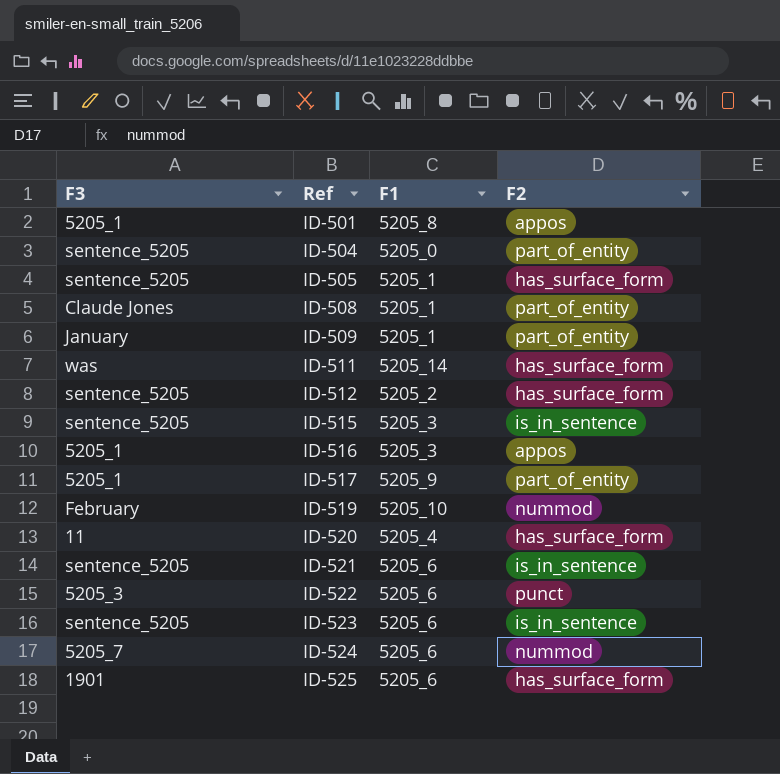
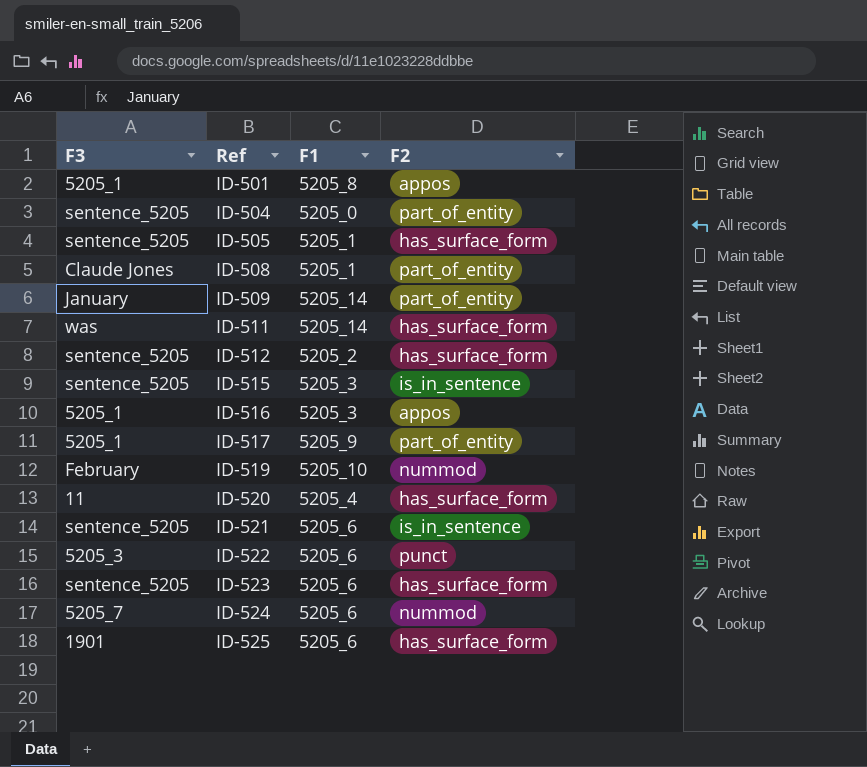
ID-509 | F1: 5205_1 -> 5205_14
ID-523 | F2: is_in_sentence -> has_surface_form

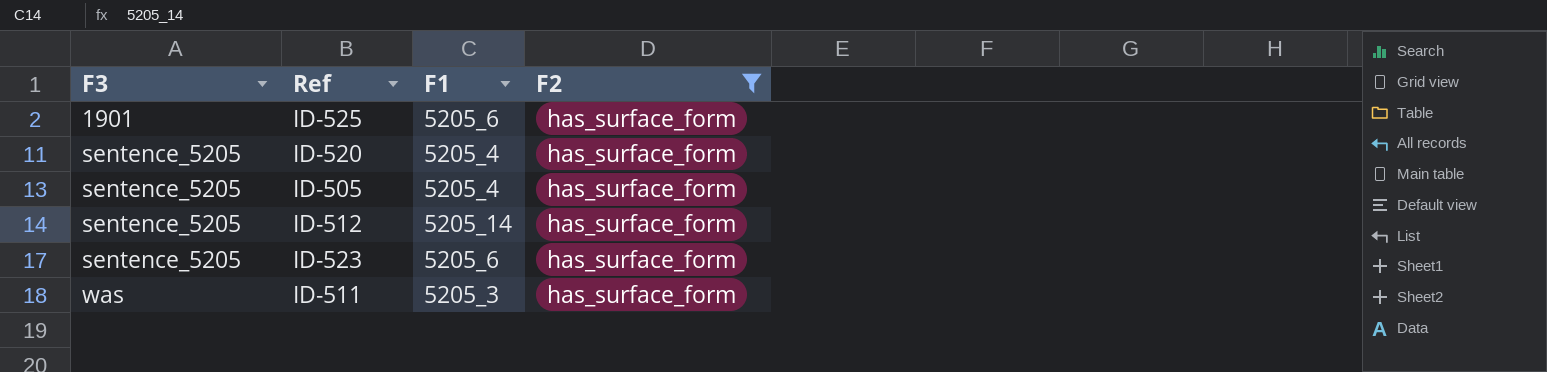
filter: none -> F2 = has_surface_form
row order: Ref ascending -> F3 ascending
ID-520 | F3: 11 -> sentence_5205
ID-505 | F1: 5205_1 -> 5205_4
ID-512 | F1: 5205_2 -> 5205_14
ID-511 | F1: 5205_14 -> 5205_3

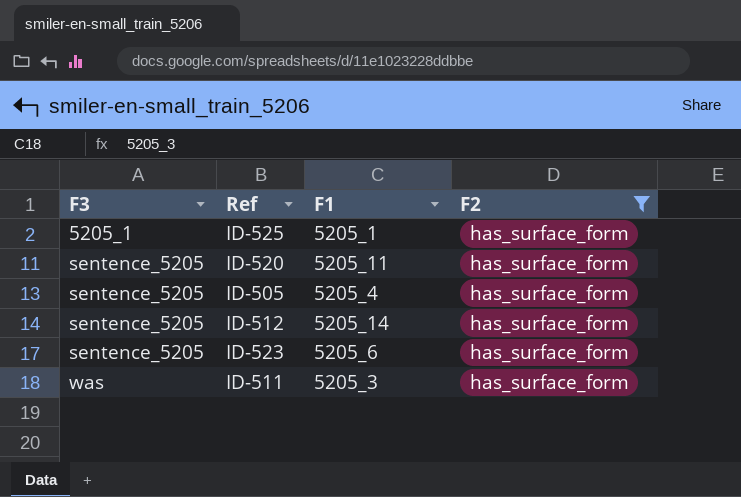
ID-525 | F3: 1901 -> 5205_1
ID-525 | F1: 5205_6 -> 5205_1
ID-520 | F1: 5205_4 -> 5205_11

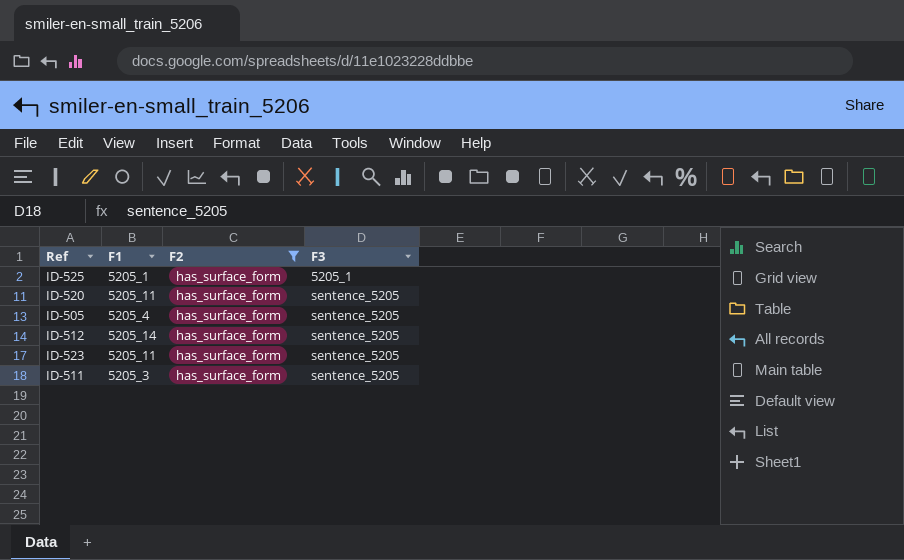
column F3 | position: 1 -> 4
ID-523 | F1: 5205_6 -> 5205_11
ID-511 | F3: was -> sentence_5205

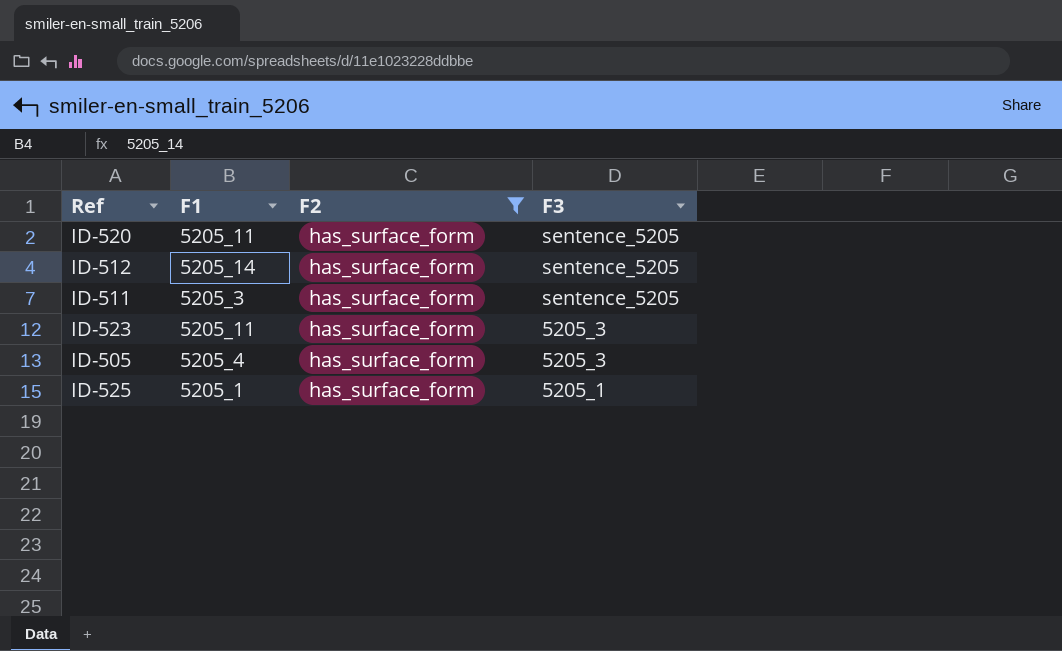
row order: F3 ascending -> F3 descending
ID-523 | F3: sentence_5205 -> 5205_3
ID-505 | F3: sentence_5205 -> 5205_3

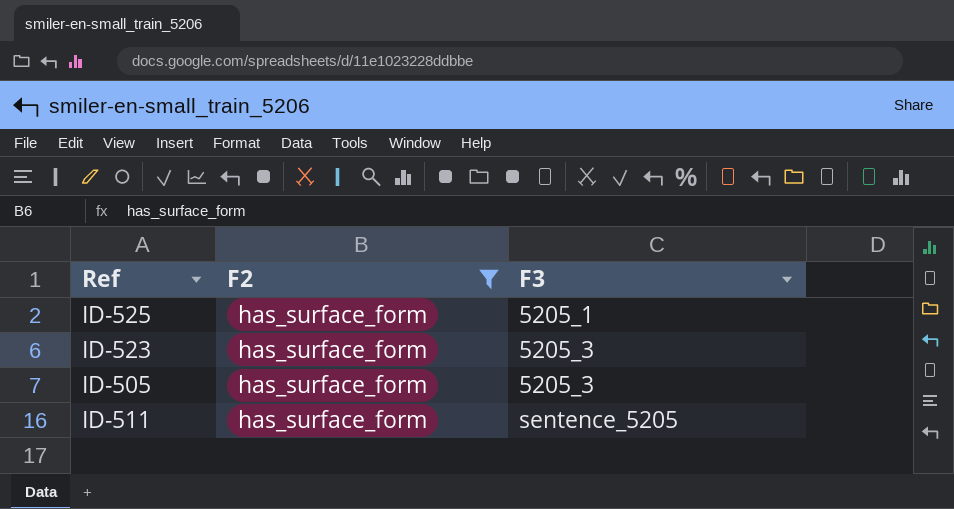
row order: F3 descending -> F3 ascending
column F1 | position: 2 -> none
row ID-520: 5205_11 | has_surface_form | sentence_5205 -> none
row ID-512: 5205_14 | has_surface_form | sentence_5205 -> none

